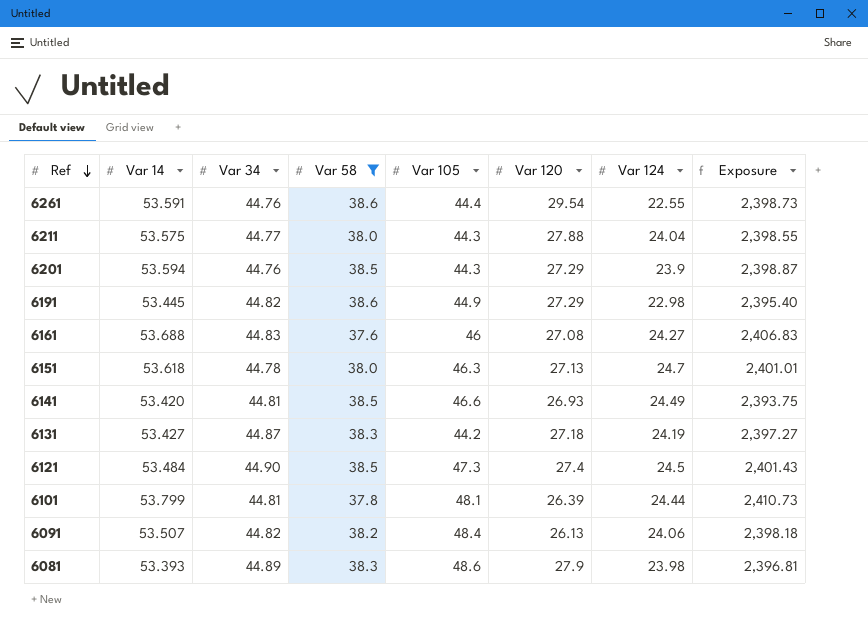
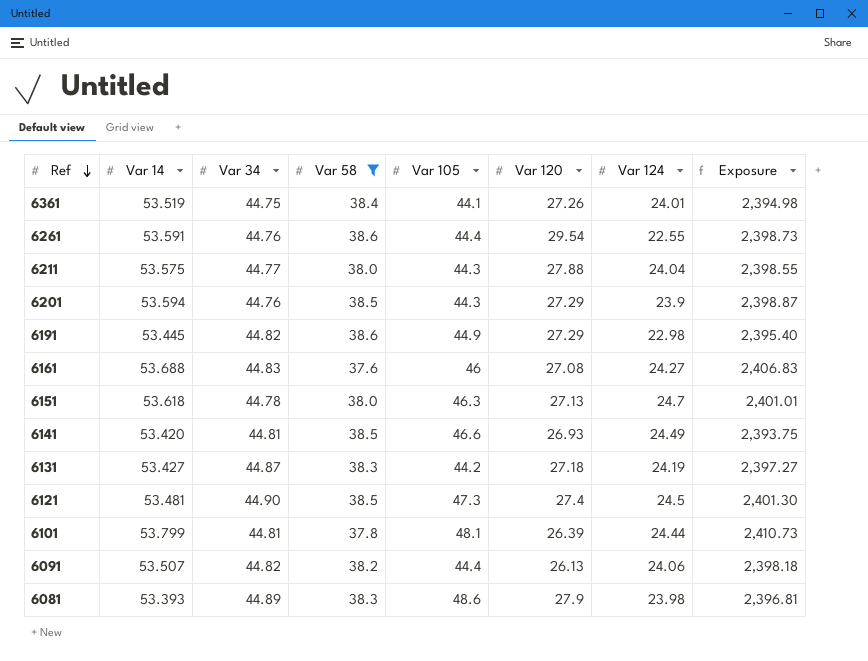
row 6361: none -> 53.519 | 44.75 | 38.4 | 44.1 | 27.26 | 24.01 | 2,394.98
6121 | Var 14: 53.484 -> 53.481
6121 | Exposure: 2,401.43 -> 2,401.30
6091 | Var 105: 48.4 -> 44.4

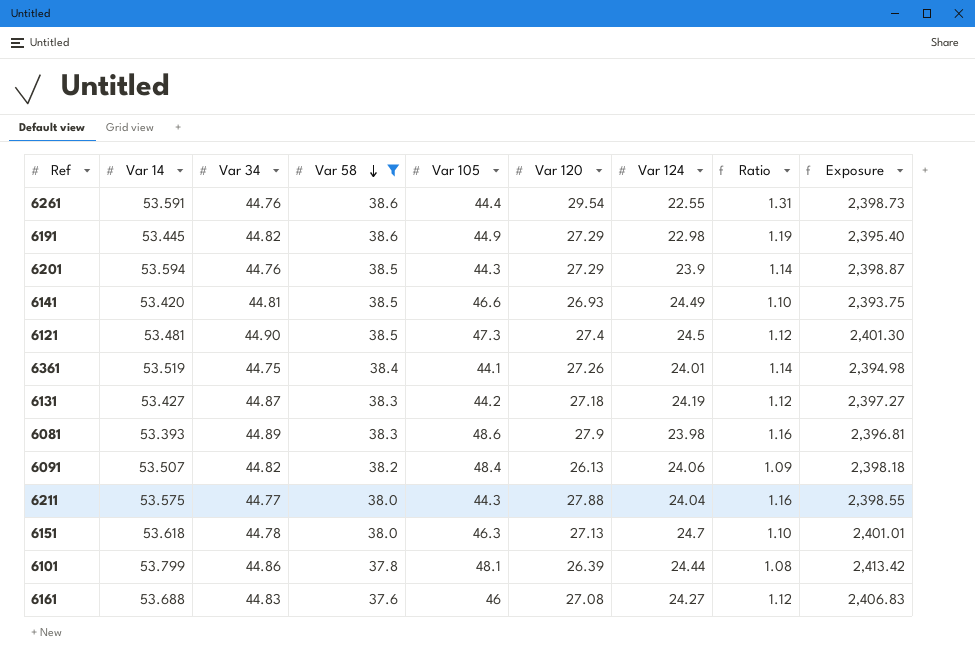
row order: Ref descending -> Var 58 descending
column Ratio | formula: none -> [Var 120] / [Var 124]
6091 | Var 105: 44.4 -> 48.4
6101 | Var 34: 44.81 -> 44.86
6101 | Exposure: 2,410.73 -> 2,413.42

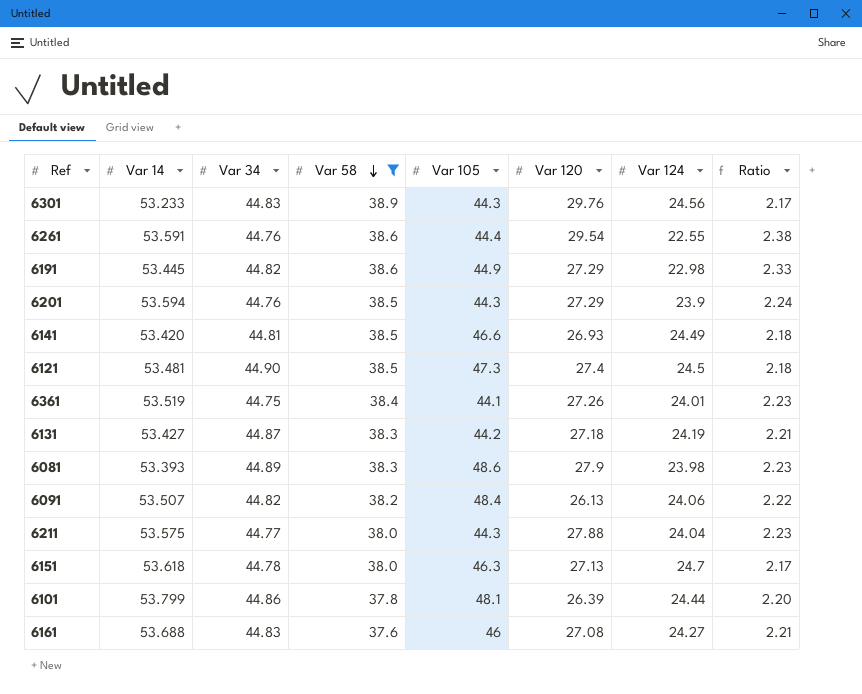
column Exposure | formula: [Var 14] * [Var 34] -> none
column Ratio | formula: [Var 120] / [Var 124] -> [Var 14] / [Var 124]
row 6301: none -> 53.233 | 44.83 | 38.9 | 44.3 | 29.76 | 24.56 | 2.17

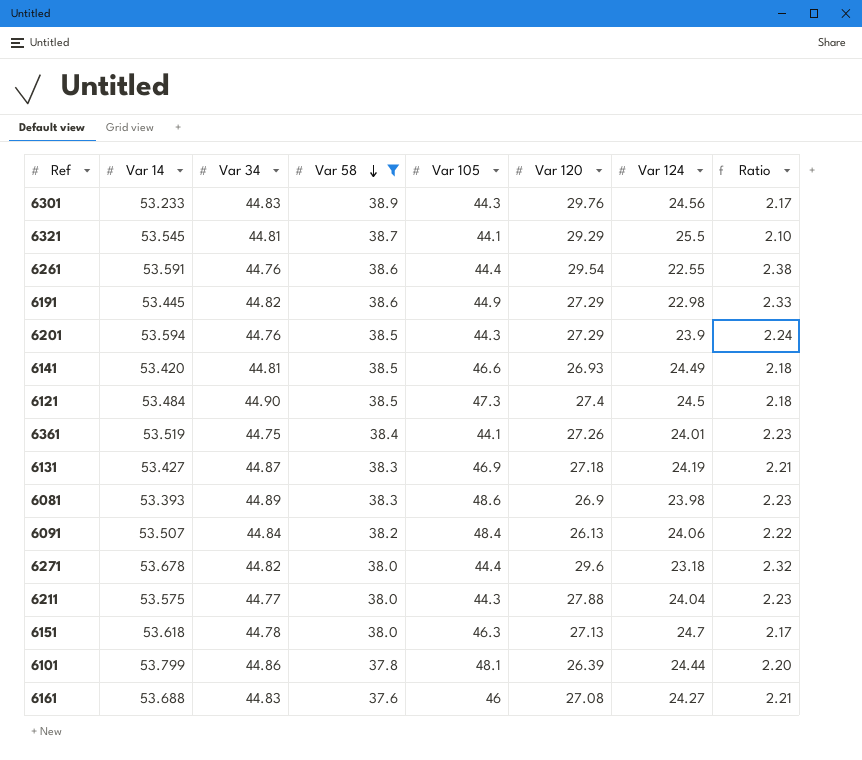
row 6321: none -> 53.545 | 44.81 | 38.7 | 44.1 | 29.29 | 25.5 | 2.10
6121 | Var 14: 53.481 -> 53.484
6131 | Var 105: 44.2 -> 46.9
6081 | Var 120: 27.9 -> 26.9
6091 | Var 34: 44.82 -> 44.84
row 6271: none -> 53.678 | 44.82 | 38.0 | 44.4 | 29.6 | 23.18 | 2.32

